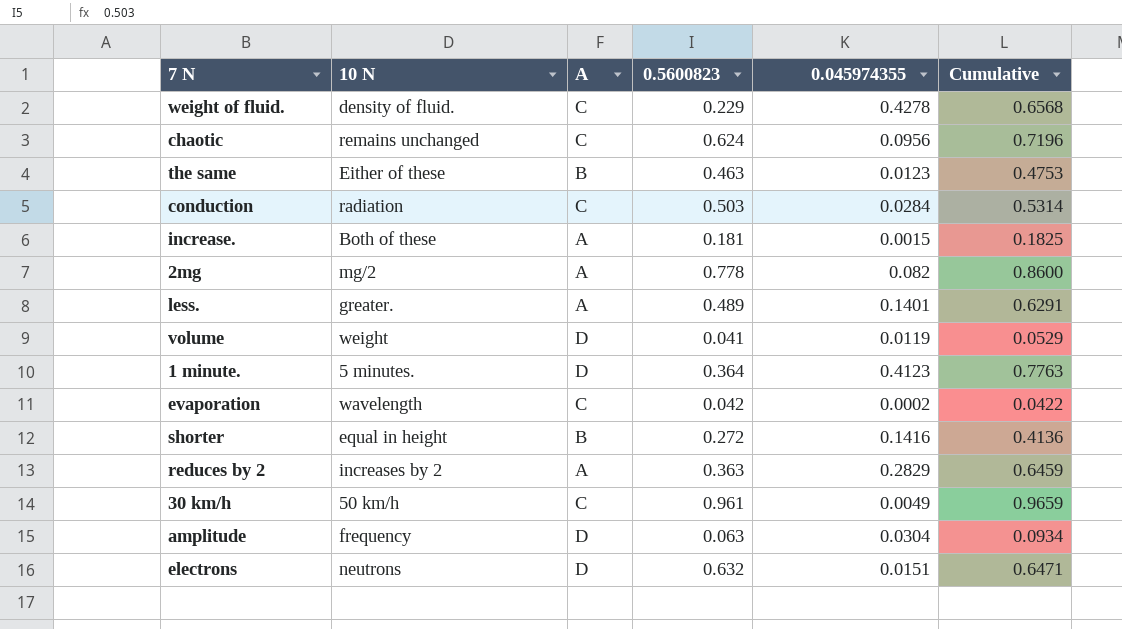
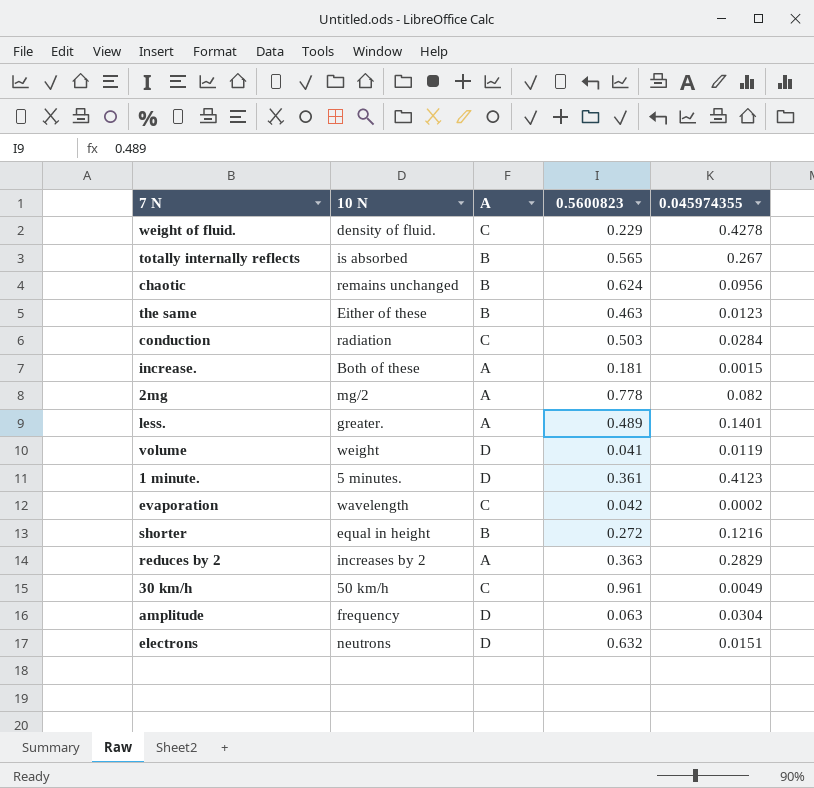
column Cumulative | formula: [0.5600823] + [0.045974355] -> none
row totally internally reflects: none -> is absorbed | B | 0.565 | 0.267
chaotic | A: C -> B
1 minute. | 0.5600823: 0.364 -> 0.361
shorter | 0.045974355: 0.1416 -> 0.1216

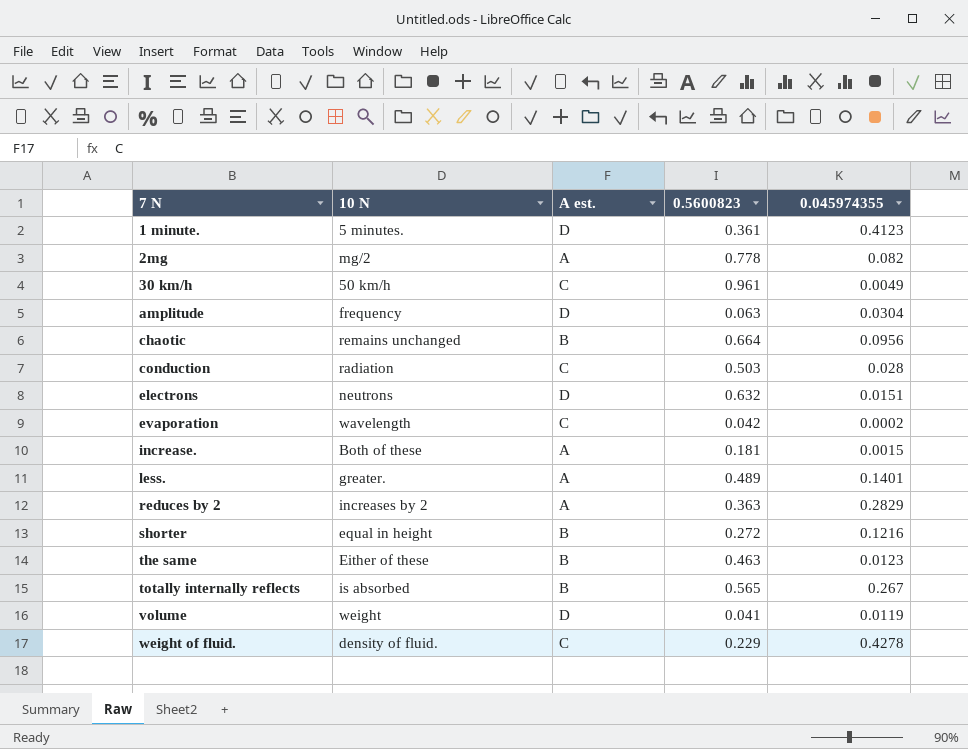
row order: none -> 7 N ascending
column name: A -> A est.
chaotic | 0.5600823: 0.624 -> 0.664
conduction | 0.045974355: 0.0284 -> 0.028

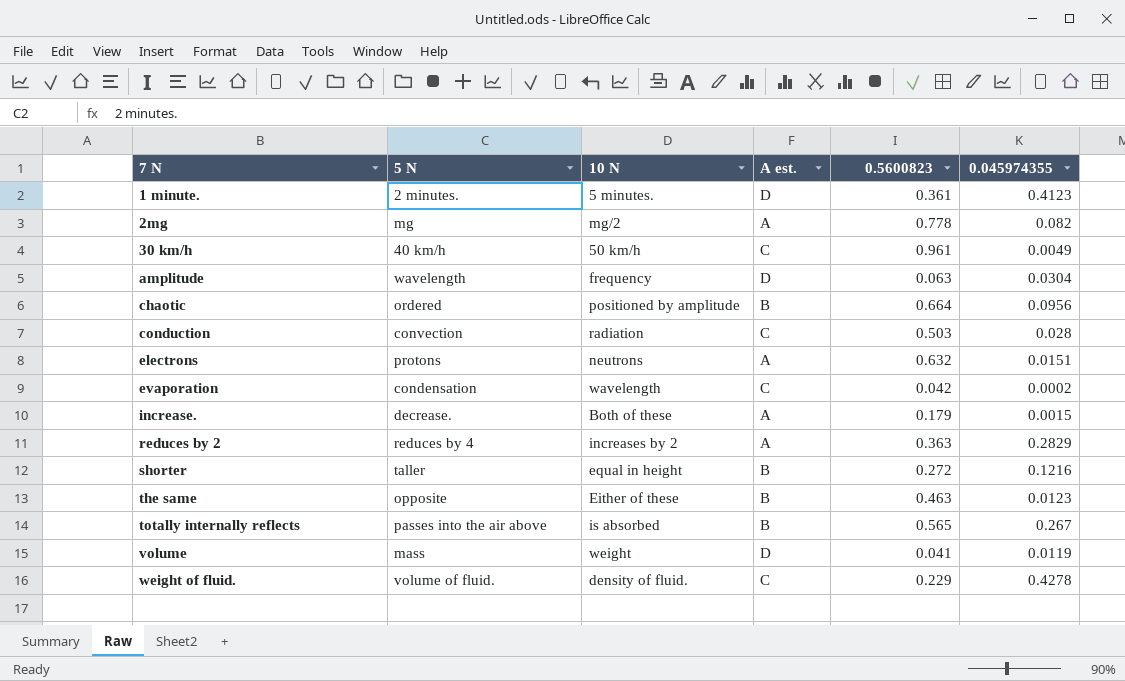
column 5 N | position: none -> 2
row less.: greater. | A | 0.489 | 0.1401 -> none
chaotic | 10 N: remains unchanged -> positioned by amplitude
electrons | A est.: D -> A
increase. | 0.5600823: 0.181 -> 0.179

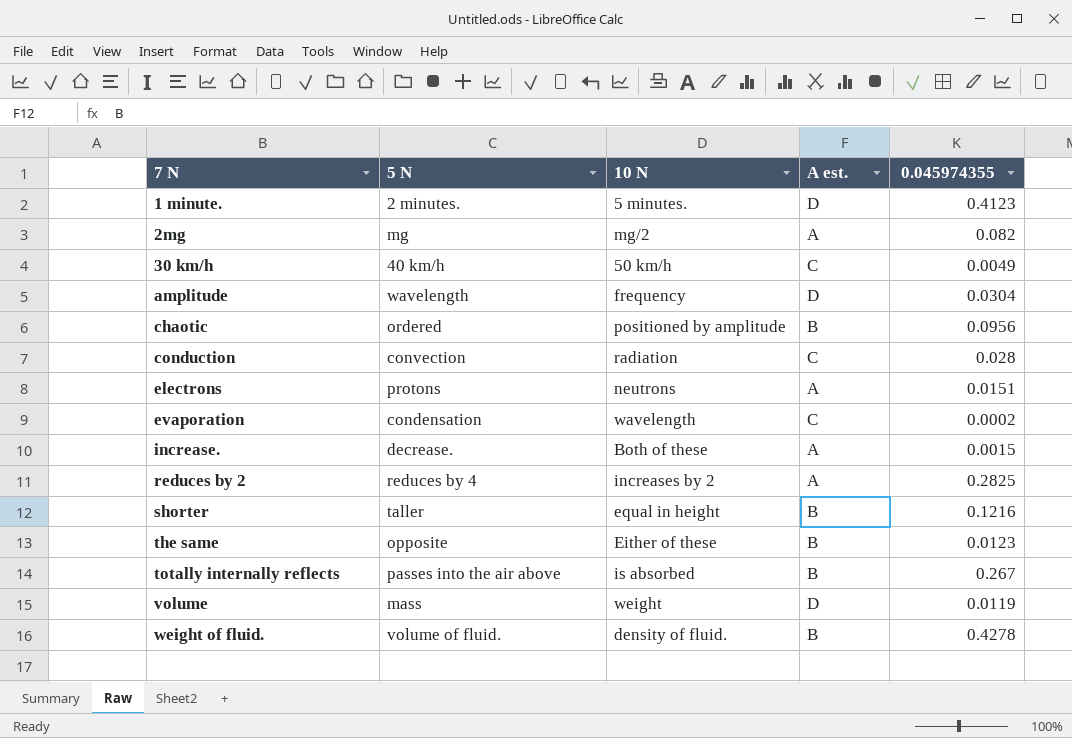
column 0.5600823 | position: 5 -> none
reduces by 2 | 0.045974355: 0.2829 -> 0.2825
weight of fluid. | A est.: C -> B

